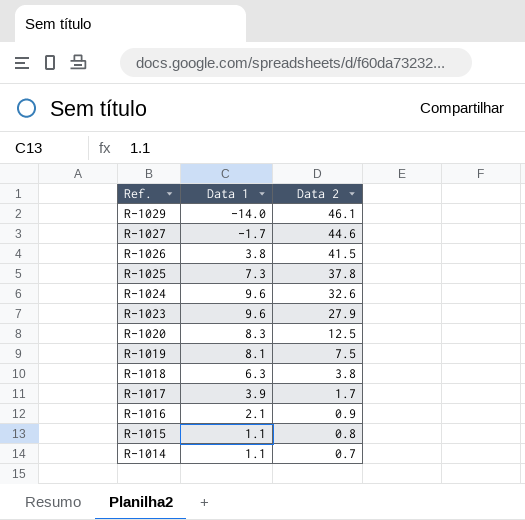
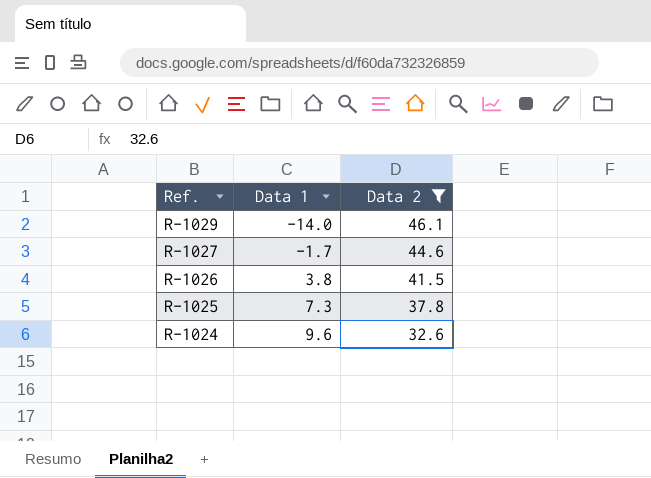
filter: none -> Data 2 >= 32.6

